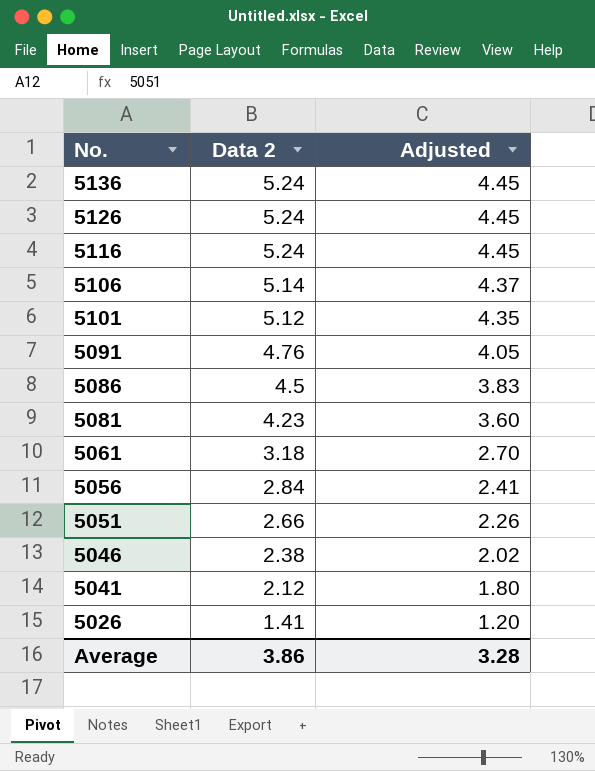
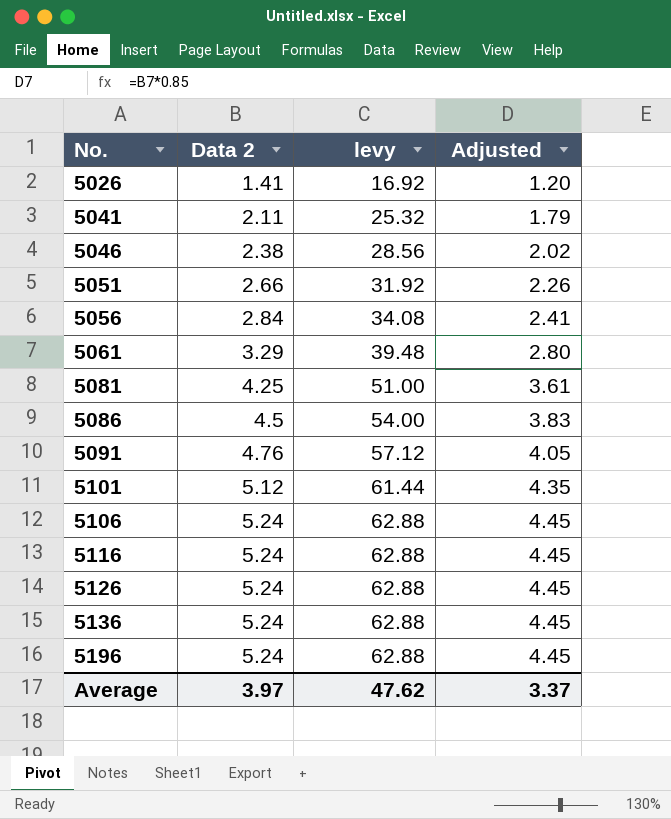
row order: No. descending -> No. ascending
column levy | formula: none -> [Data 2] * 12
5041 | Data 2: 2.12 -> 2.11
5041 | Adjusted: 1.80 -> 1.79
5061 | Data 2: 3.18 -> 3.29
5061 | Adjusted: 2.70 -> 2.80
5081 | Data 2: 4.23 -> 4.25
5081 | Adjusted: 3.60 -> 3.61
5106 | Data 2: 5.14 -> 5.24
5106 | Adjusted: 4.37 -> 4.45
row 5196: none -> 5.24 | 62.88 | 4.45
Average | Data 2: 3.86 -> 3.97
Average | Adjusted: 3.28 -> 3.37

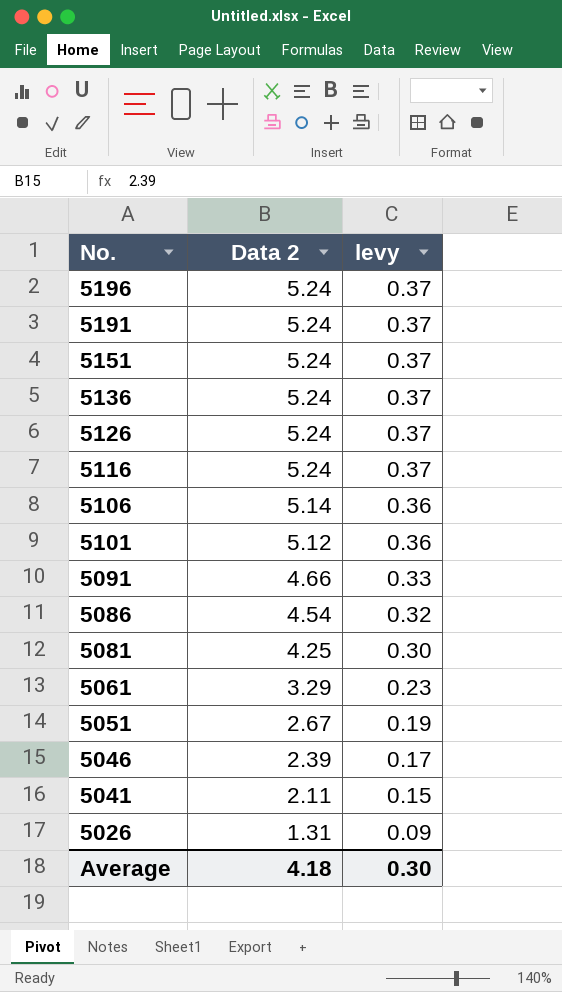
row order: No. ascending -> No. descending
column Adjusted | formula: [Data 2] * 0.85 -> none
column levy | formula: [Data 2] * 12 -> [Data 2] * 0.07
row 5056: 2.84 | 34.08 | 2.41 -> none
row 5191: none -> 5.24 | 0.37
row 5151: none -> 5.24 | 0.37
5106 | Data 2: 5.24 -> 5.14
5091 | Data 2: 4.76 -> 4.66
5086 | Data 2: 4.5 -> 4.54
5051 | Data 2: 2.66 -> 2.67
5046 | Data 2: 2.38 -> 2.39
5026 | Data 2: 1.41 -> 1.31
Average | Data 2: 3.97 -> 4.18
Average | levy: 47.62 -> 0.30

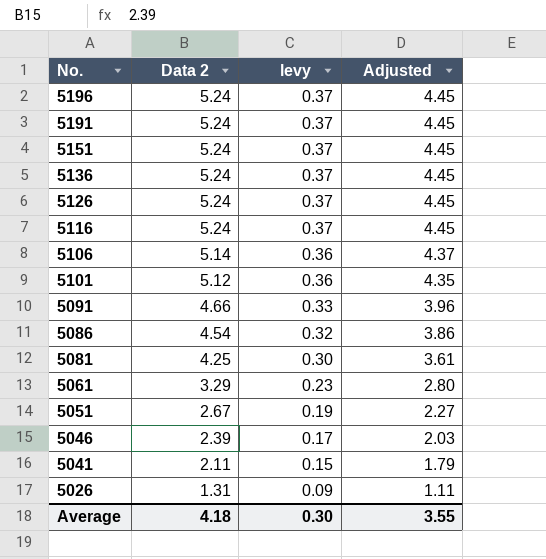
column Adjusted | formula: none -> [Data 2] * 0.85

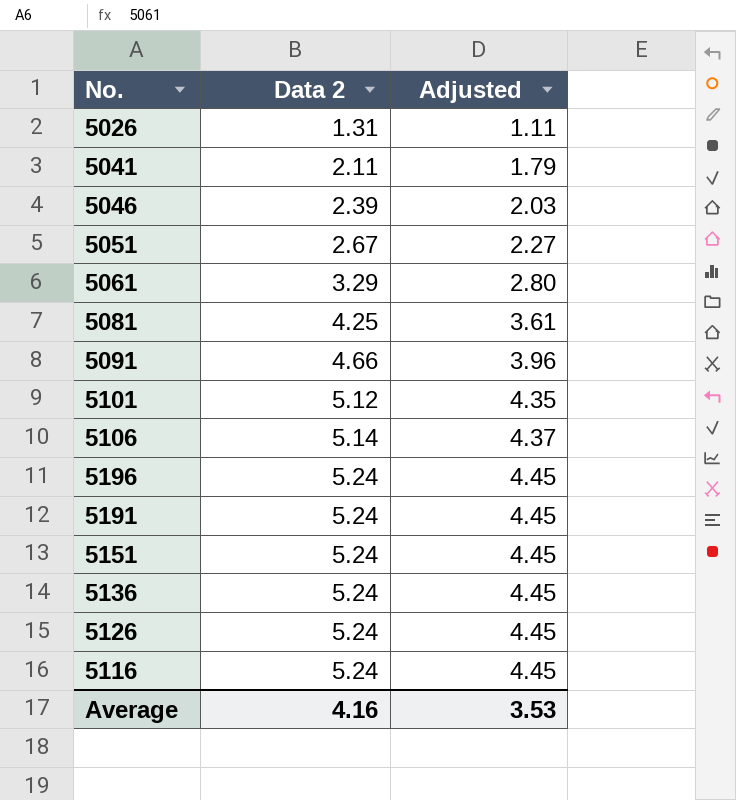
row order: No. descending -> Data 2 ascending
column levy | formula: [Data 2] * 0.07 -> none
row 5086: 4.54 | 0.32 | 3.86 -> none
Average | Data 2: 4.18 -> 4.16
Average | Adjusted: 3.55 -> 3.53

